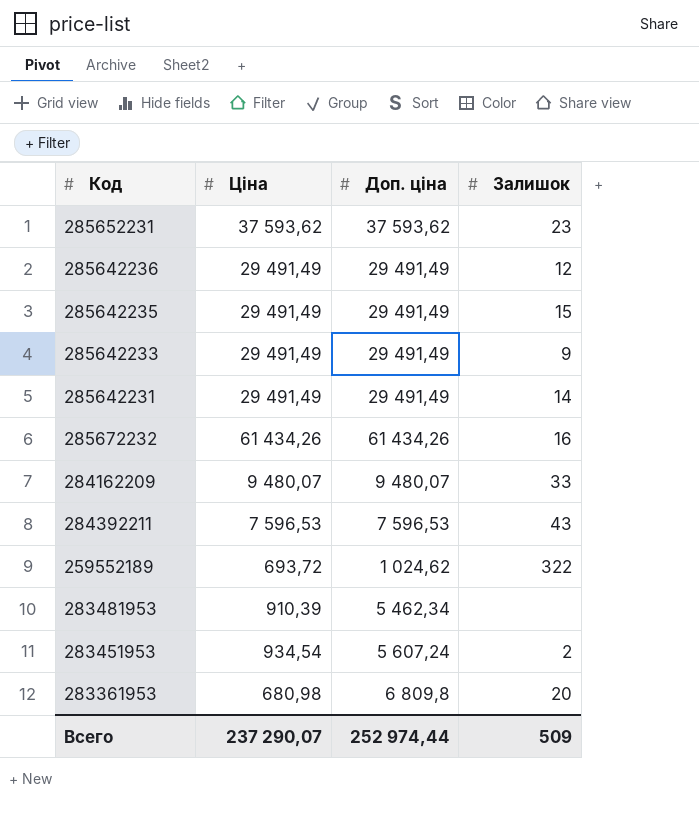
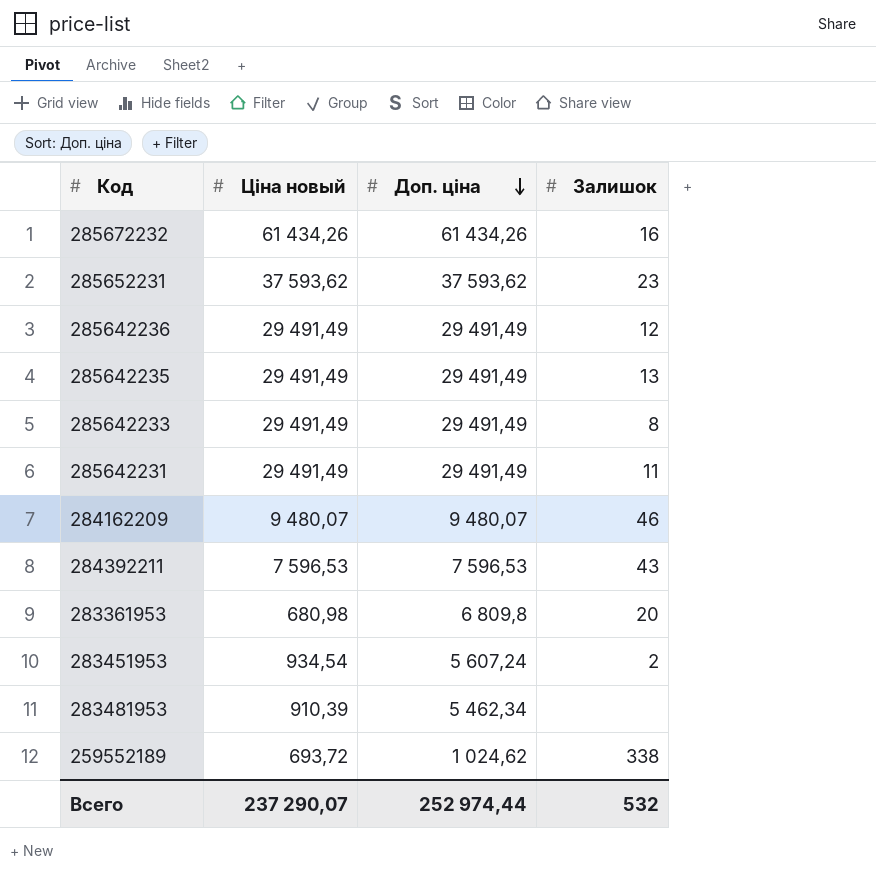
row order: none -> Доп. ціна descending
column name: Ціна -> Ціна новый
285642235 | Залишок: 15 -> 13
285642233 | Залишок: 9 -> 8
285642231 | Залишок: 14 -> 11
284162209 | Залишок: 33 -> 46
259552189 | Залишок: 322 -> 338
Всего | Залишок: 509 -> 532

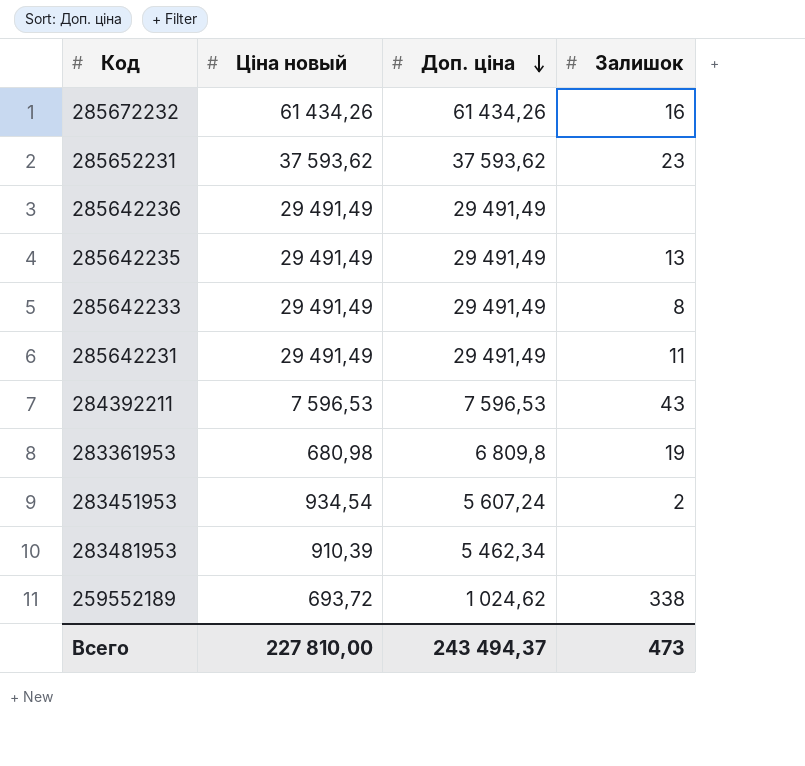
row 284162209: 9 480,07 | 9 480,07 | 46 -> none
285642236 | Залишок: 12 -> none
283361953 | Залишок: 20 -> 19
Всего | Ціна новый: 237 290,07 -> 227 810,00
Всего | Доп. ціна: 252 974,44 -> 243 494,37
Всего | Залишок: 532 -> 473

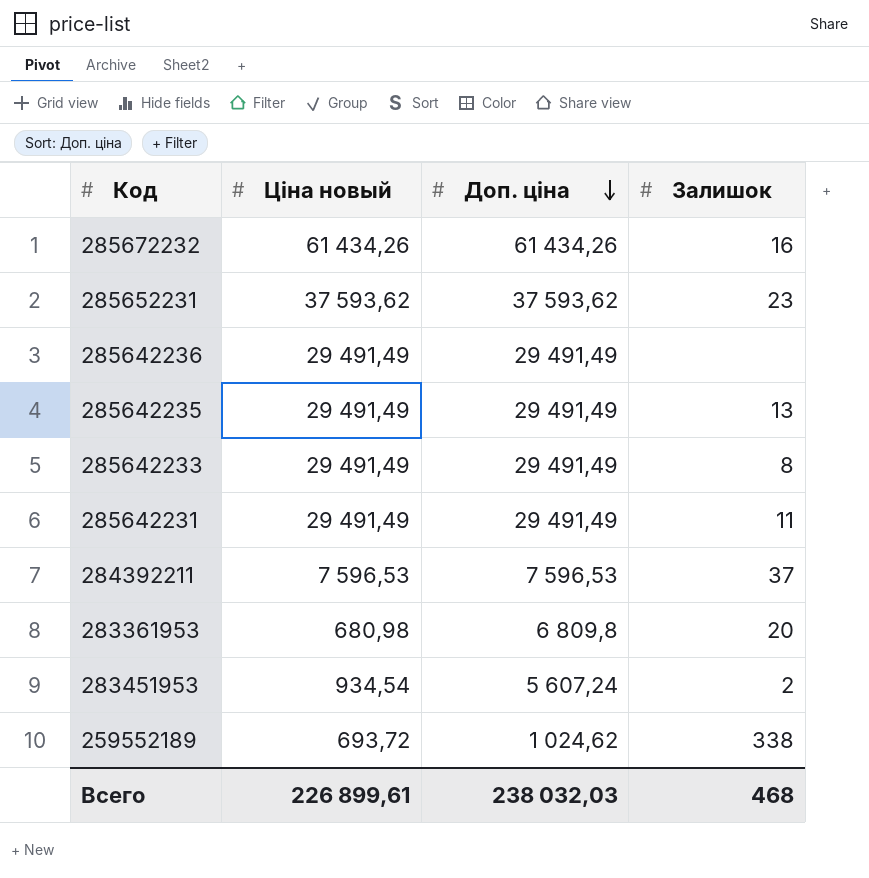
row 283481953: 910,39 | 5 462,34 | none -> none
284392211 | Залишок: 43 -> 37
283361953 | Залишок: 19 -> 20
Всего | Ціна новый: 227 810,00 -> 226 899,61
Всего | Доп. ціна: 243 494,37 -> 238 032,03
Всего | Залишок: 473 -> 468

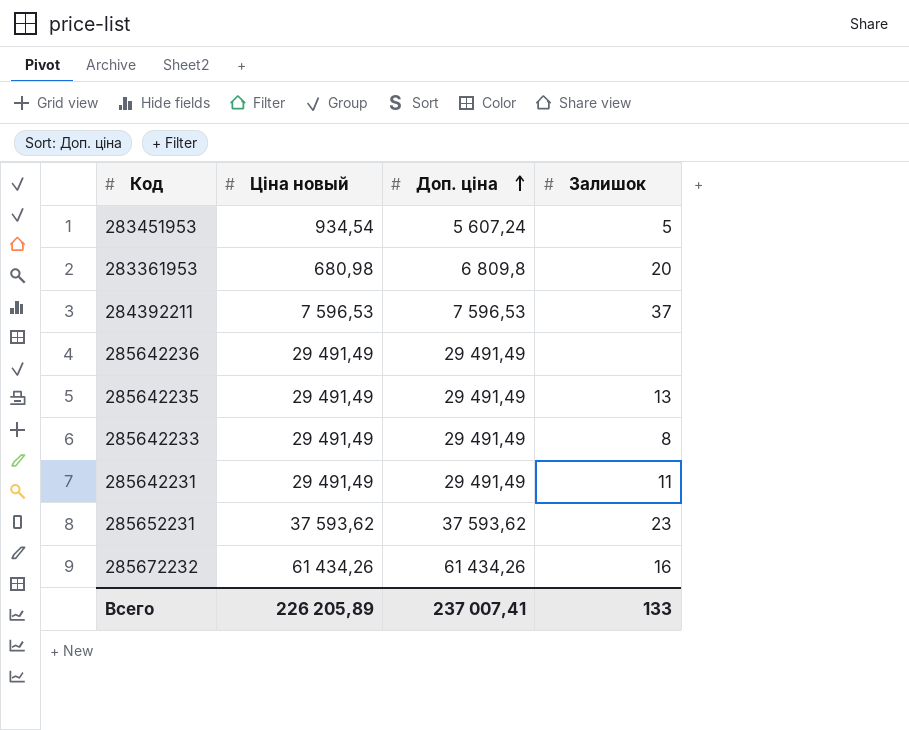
row order: Доп. ціна descending -> Доп. ціна ascending
row 259552189: 693,72 | 1 024,62 | 338 -> none
283451953 | Залишок: 2 -> 5
Всего | Ціна новый: 226 899,61 -> 226 205,89
Всего | Доп. ціна: 238 032,03 -> 237 007,41
Всего | Залишок: 468 -> 133

